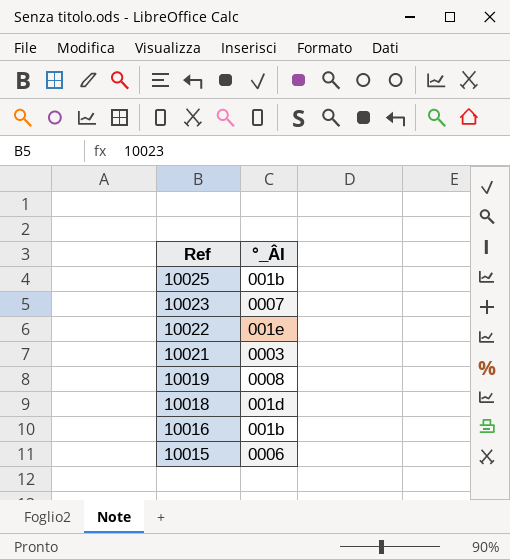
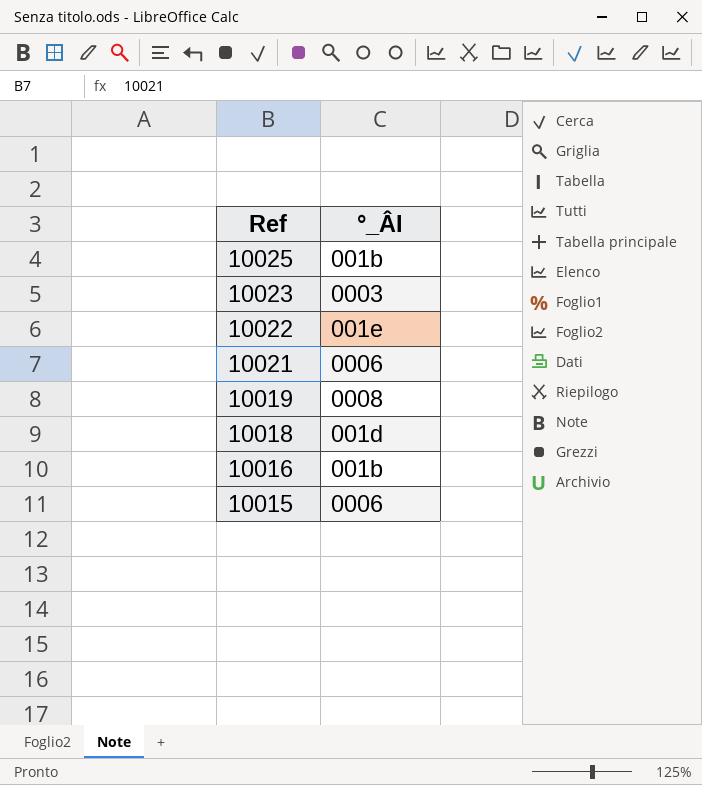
10023 | °_ÂI: 0007 -> 0003
10021 | °_ÂI: 0003 -> 0006

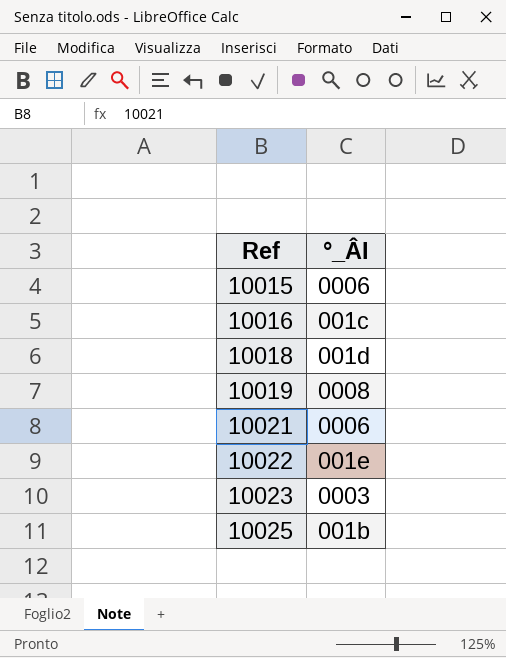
row order: Ref descending -> Ref ascending
10016 | °_ÂI: 001b -> 001c

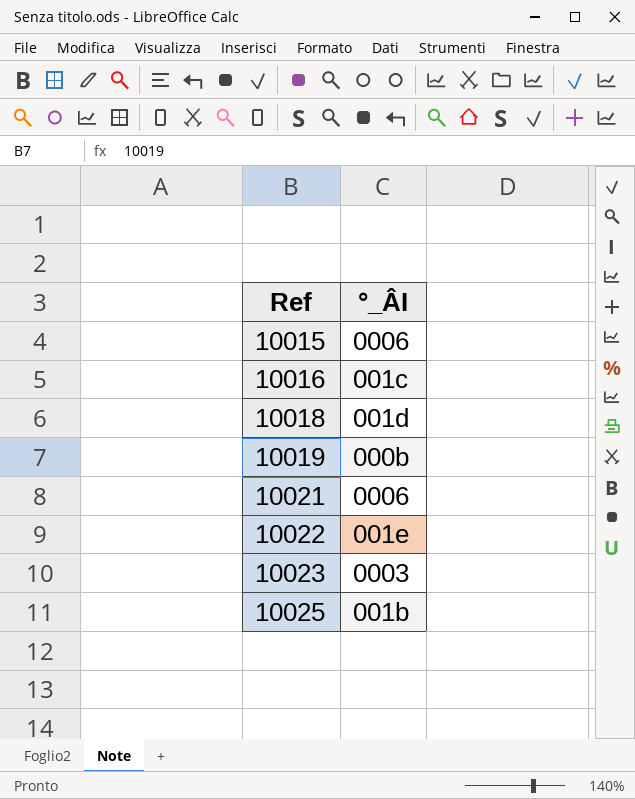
10019 | °_ÂI: 0008 -> 000b

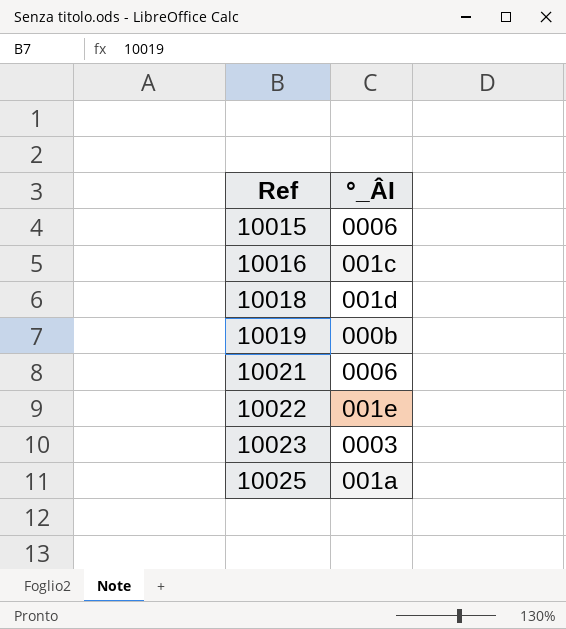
10025 | °_ÂI: 001b -> 001a

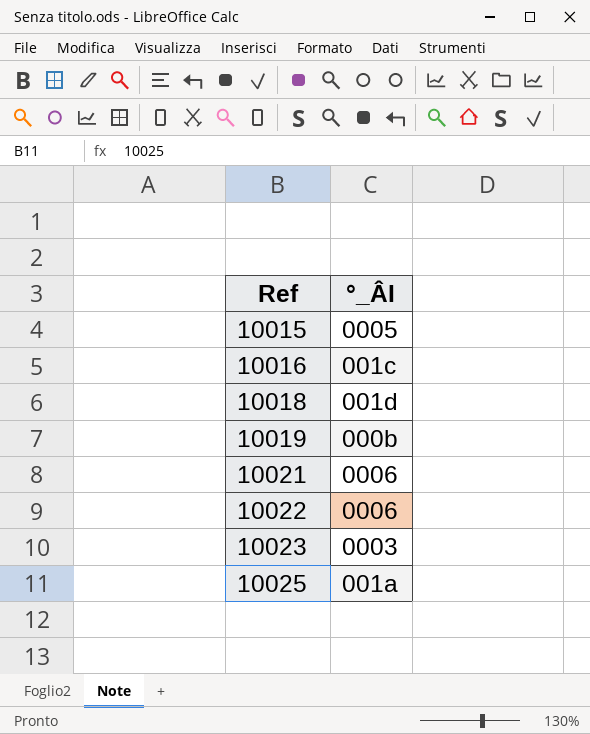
10015 | °_ÂI: 0006 -> 0005
10022 | °_ÂI: 001e -> 0006

